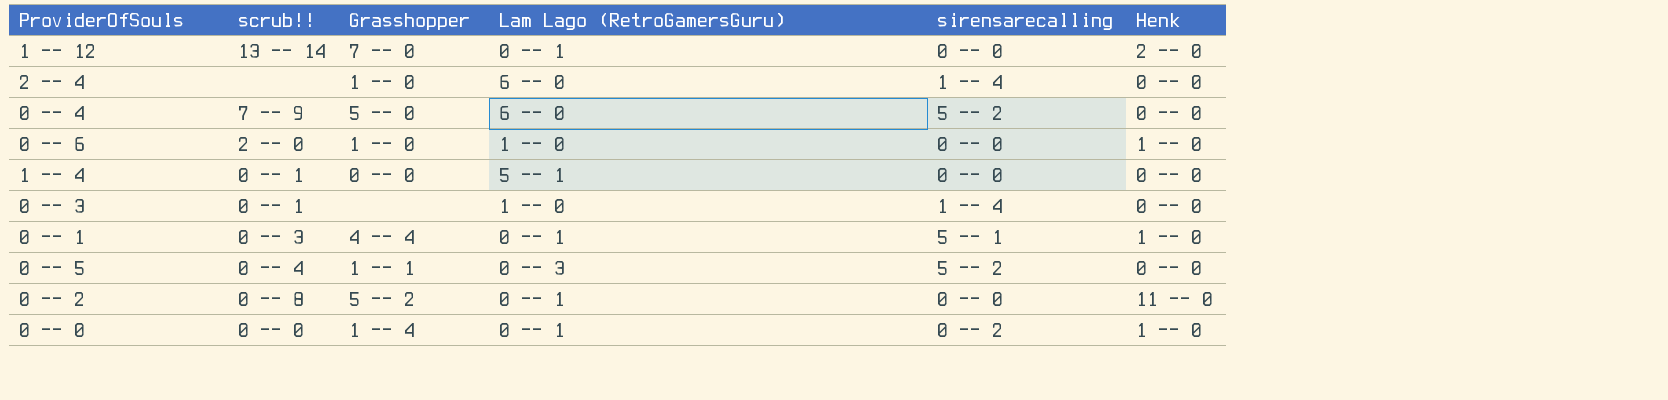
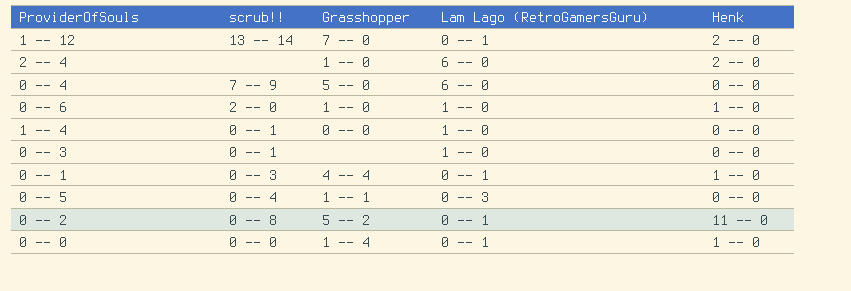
column sirensarecalling | position: 5 -> none
2 -- 4 | Henk: 0 -- 0 -> 2 -- 0
1 -- 4 | Lam Lago (RetroGamersGuru): 5 -- 1 -> 1 -- 0

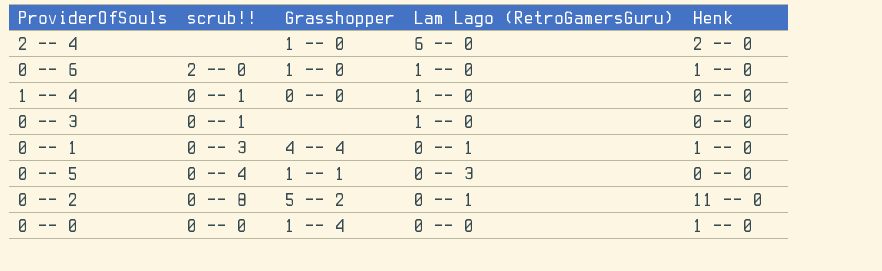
row 1 -- 12: 13 -- 14 | 7 -- 0 | 0 -- 1 | 2 -- 0 -> none
row 0 -- 4: 7 -- 9 | 5 -- 0 | 6 -- 0 | 0 -- 0 -> none
0 -- 0 | Lam Lago (RetroGamersGuru): 0 -- 1 -> 0 -- 0

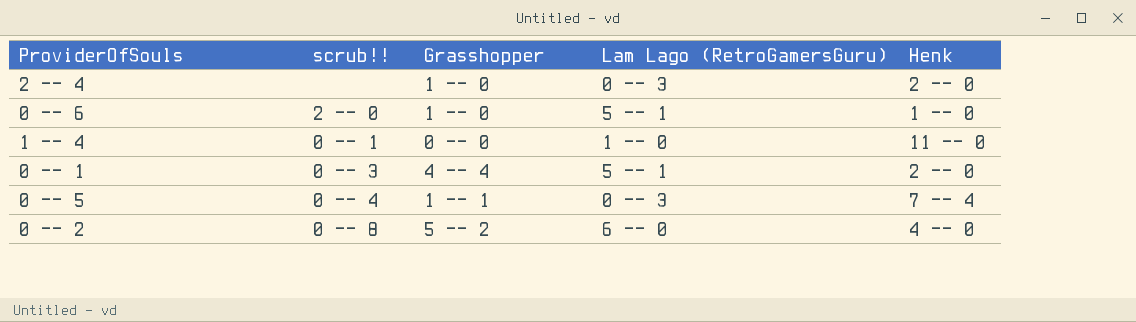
row 0 -- 3: 0 -- 1 | none | 1 -- 0 | 0 -- 0 -> none
row 0 -- 0: 0 -- 0 | 1 -- 4 | 0 -- 0 | 1 -- 0 -> none
2 -- 4 | Lam Lago (RetroGamersGuru): 6 -- 0 -> 0 -- 3
0 -- 6 | Lam Lago (RetroGamersGuru): 1 -- 0 -> 5 -- 1
1 -- 4 | Henk: 0 -- 0 -> 11 -- 0
0 -- 1 | Lam Lago (RetroGamersGuru): 0 -- 1 -> 5 -- 1
0 -- 1 | Henk: 1 -- 0 -> 2 -- 0
0 -- 5 | Henk: 0 -- 0 -> 7 -- 4
0 -- 2 | Lam Lago (RetroGamersGuru): 0 -- 1 -> 6 -- 0
0 -- 2 | Henk: 11 -- 0 -> 4 -- 0

